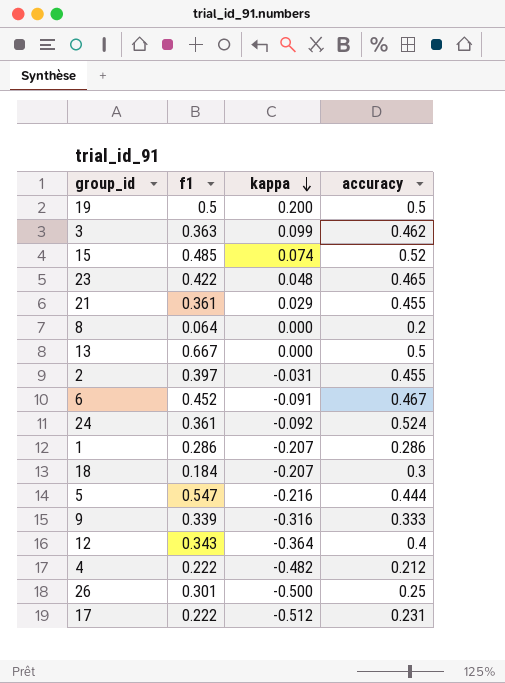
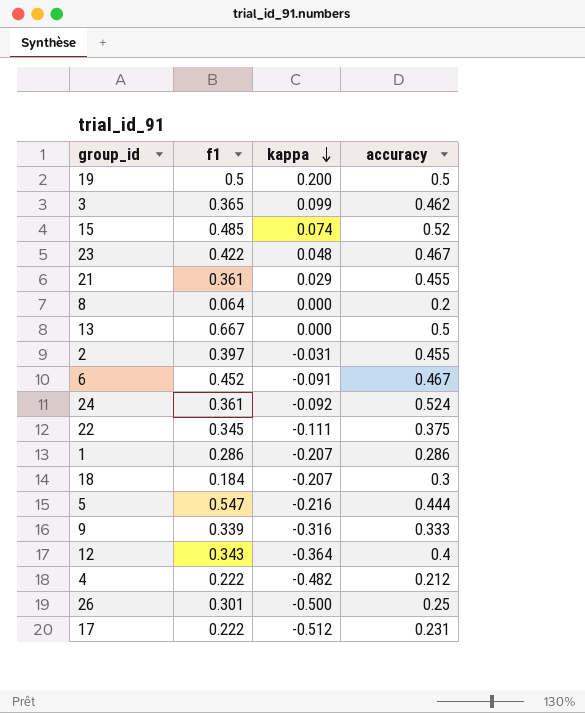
3 | f1: 0.363 -> 0.365
23 | accuracy: 0.465 -> 0.467
row 22: none -> 0.345 | -0.111 | 0.375

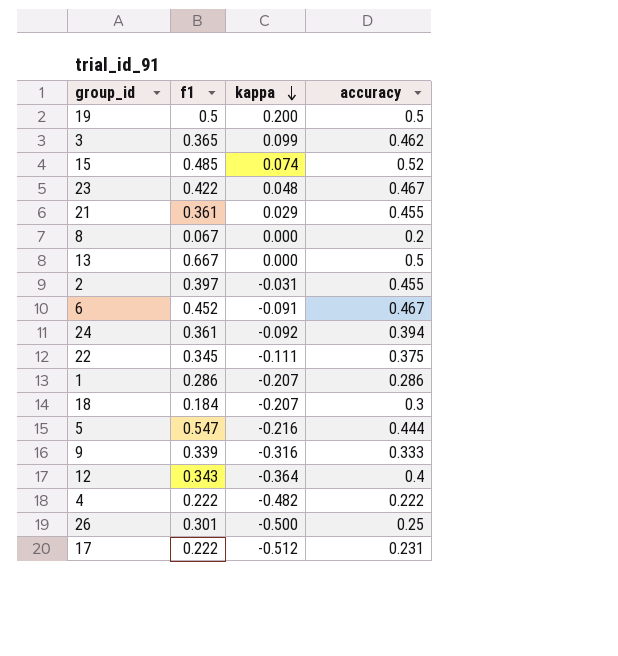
8 | f1: 0.064 -> 0.067
24 | accuracy: 0.524 -> 0.394
4 | accuracy: 0.212 -> 0.222

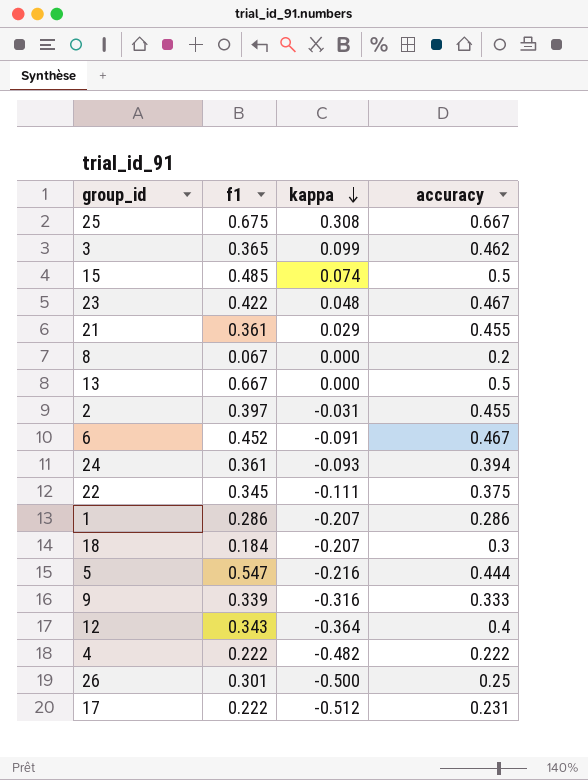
row 19: 0.5 | 0.200 | 0.5 -> none
row 25: none -> 0.675 | 0.308 | 0.667
15 | accuracy: 0.52 -> 0.5
24 | kappa: -0.092 -> -0.093

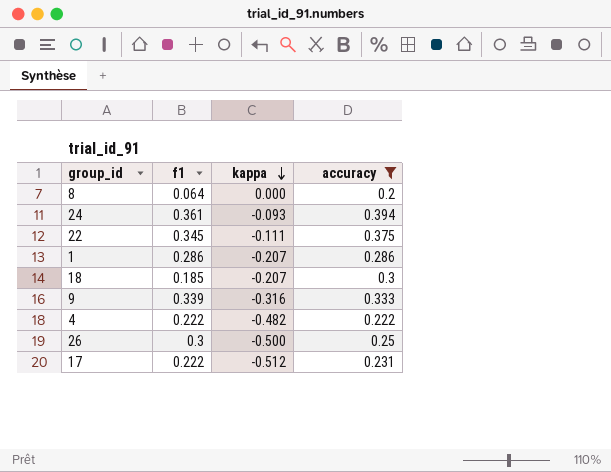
filter: none -> accuracy <= 0.394
8 | f1: 0.067 -> 0.064
18 | f1: 0.184 -> 0.185
26 | f1: 0.301 -> 0.3

